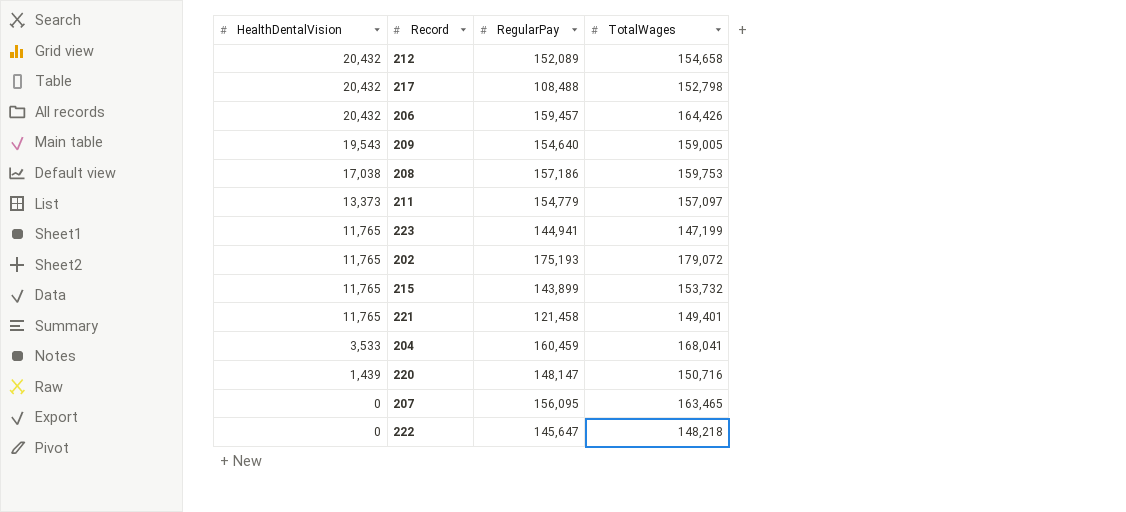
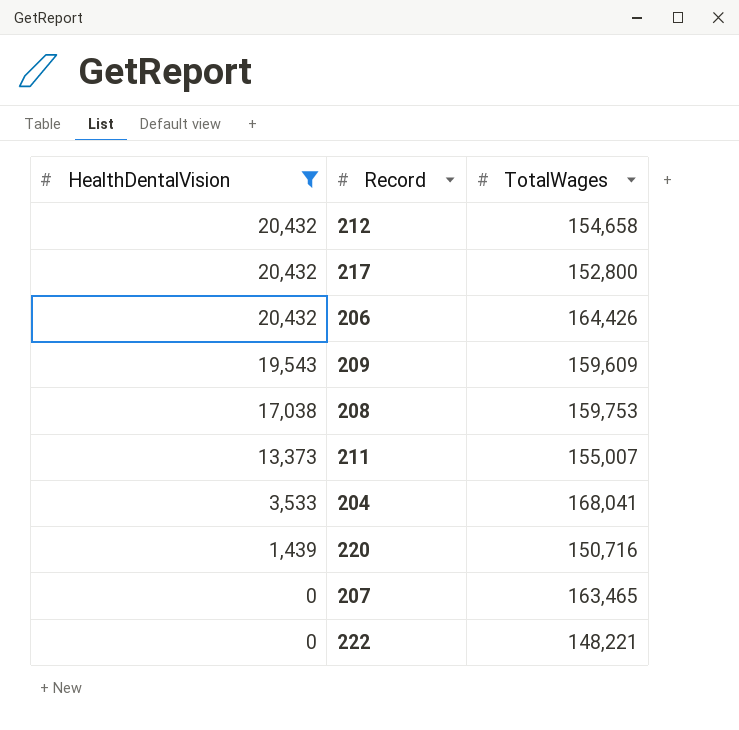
filter: none -> HealthDentalVision != 11,765
column RegularPay | position: 3 -> none
217 | TotalWages: 152,798 -> 152,800
209 | TotalWages: 159,005 -> 159,609
211 | TotalWages: 157,097 -> 155,007
222 | TotalWages: 148,218 -> 148,221

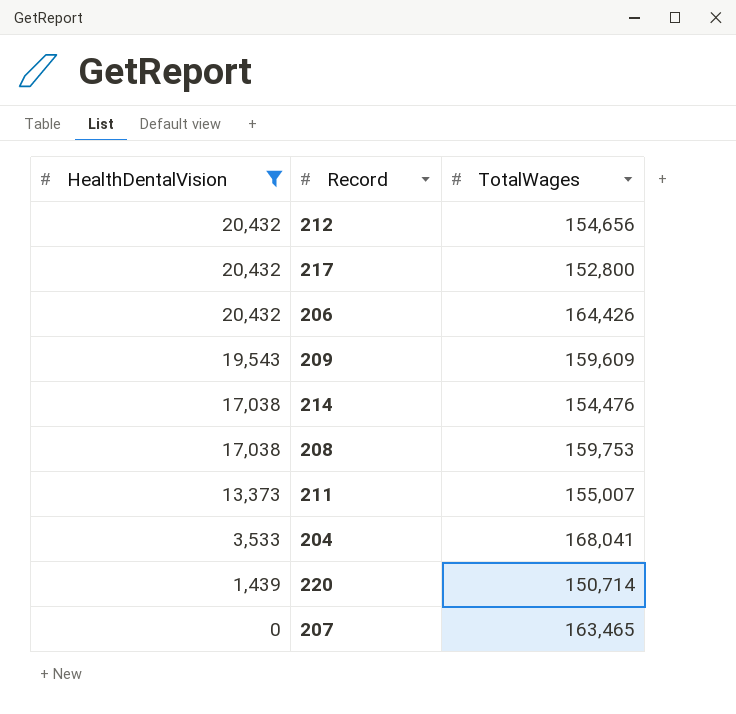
row 222: 0 | 148,221 -> none
212 | TotalWages: 154,658 -> 154,656
row 214: none -> 17,038 | 154,476
220 | TotalWages: 150,716 -> 150,714

